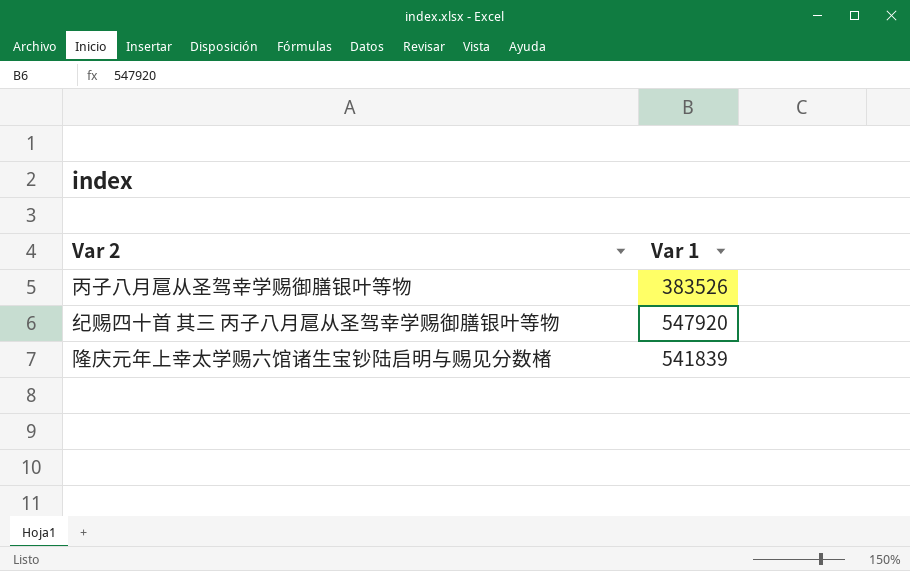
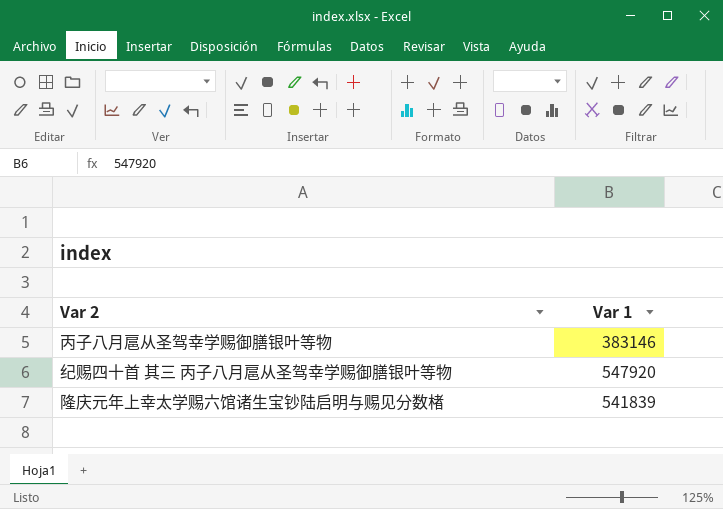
丙子八月扈从圣驾幸学赐御膳银叶等物 | Var 1: 383526 -> 383146

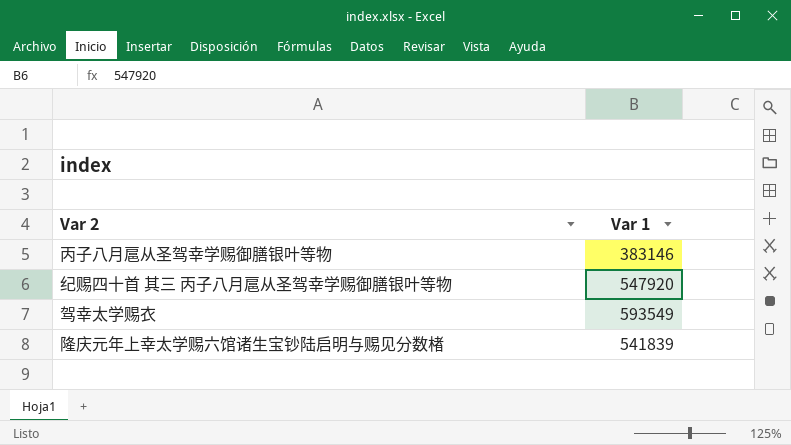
row 驾幸太学赐衣: none -> 593549

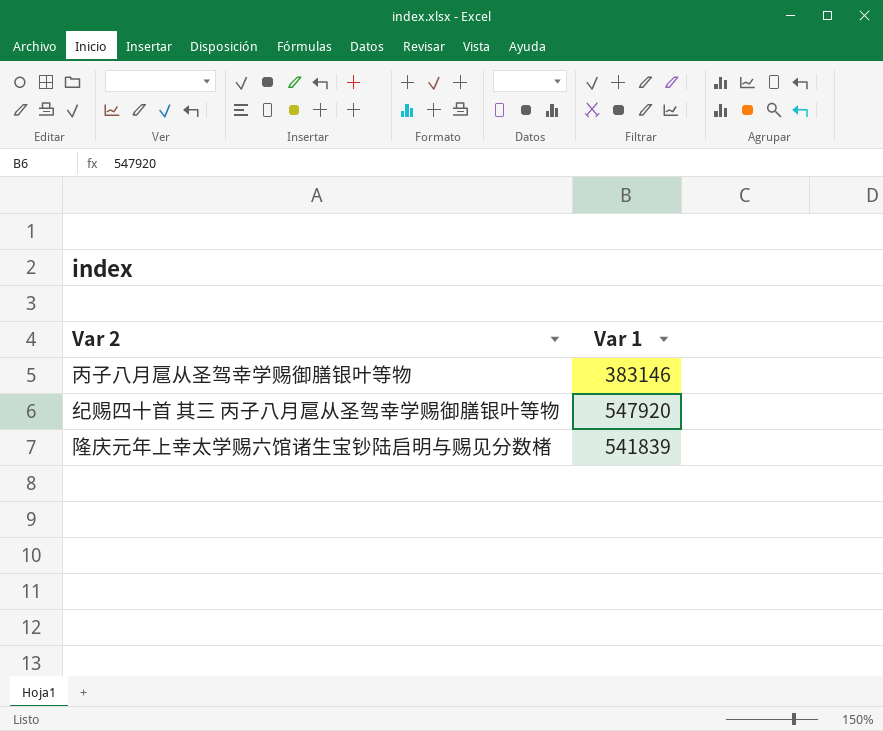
row 驾幸太学赐衣: 593549 -> none

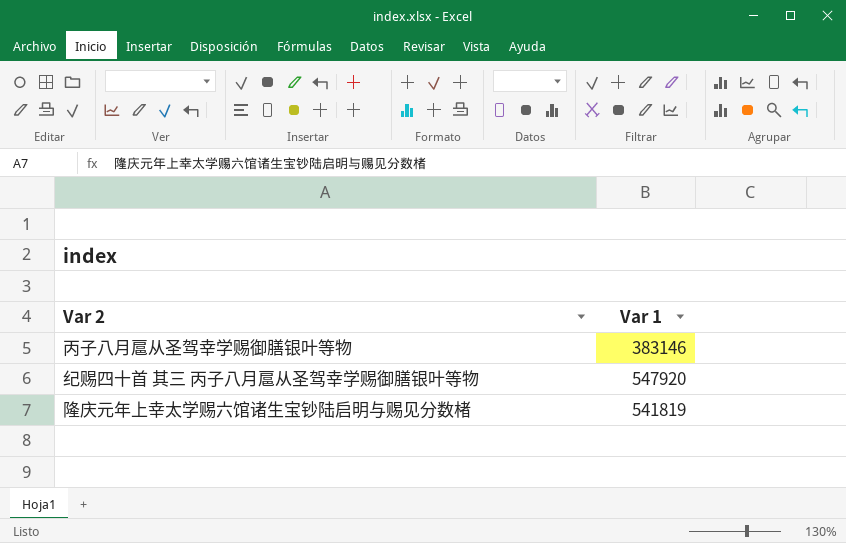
隆庆元年上幸太学赐六馆诸生宝钞陆启明与赐见分数楮 | Var 1: 541839 -> 541819

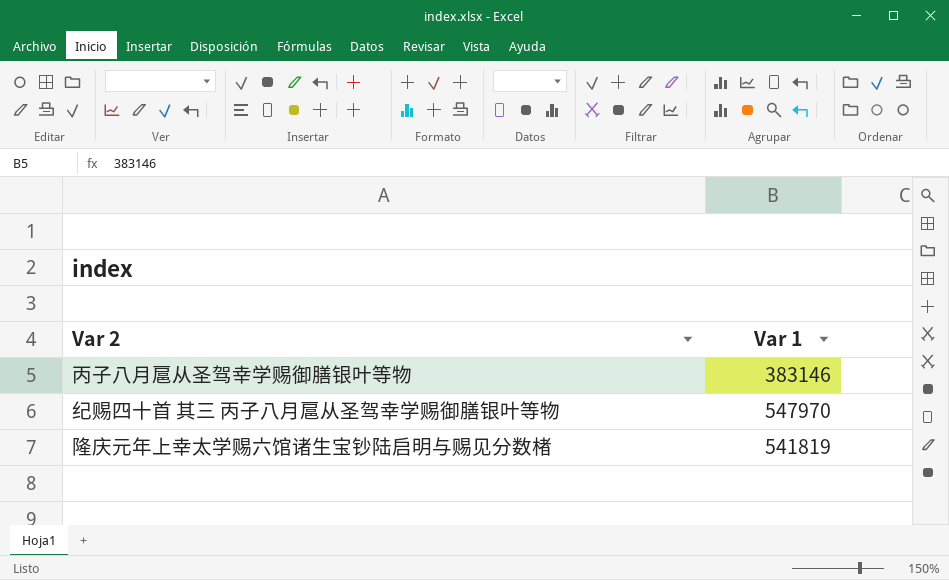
纪赐四十首 其三 丙子八月扈从圣驾幸学赐御膳银叶等物 | Var 1: 547920 -> 547970

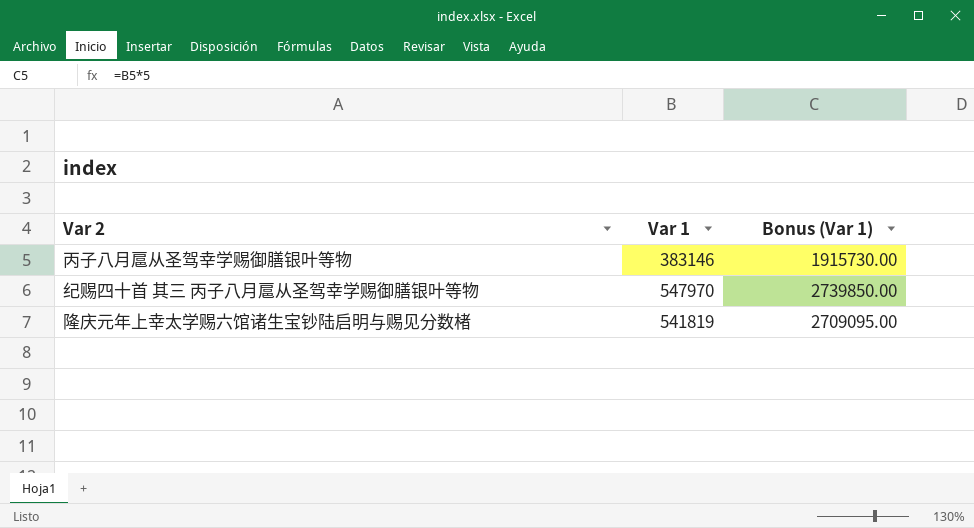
column Bonus (Var 1) | formula: none -> [Var 1] * 5

